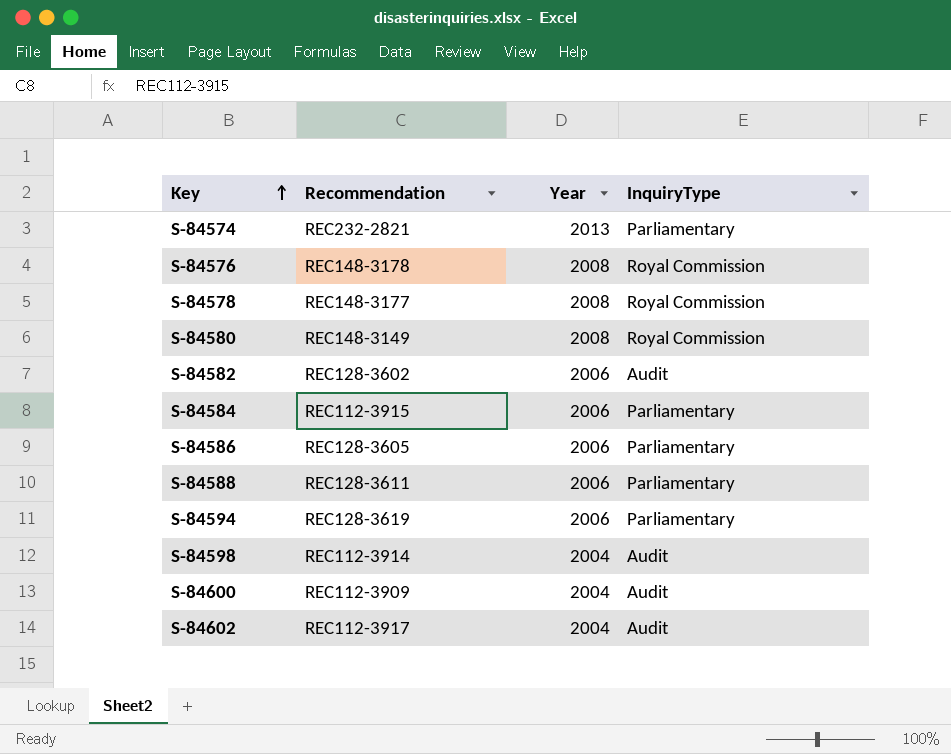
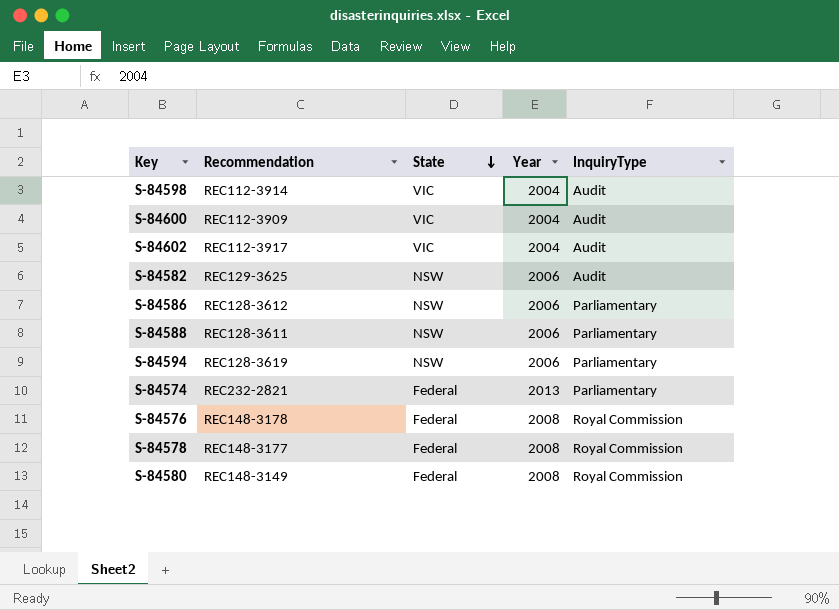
row order: Key ascending -> State descending
column State | position: none -> 3
row S-84584: REC112-3915 | 2006 | Parliamentary -> none
S-84582 | Recommendation: REC128-3602 -> REC129-3625
S-84586 | Recommendation: REC128-3605 -> REC128-3612

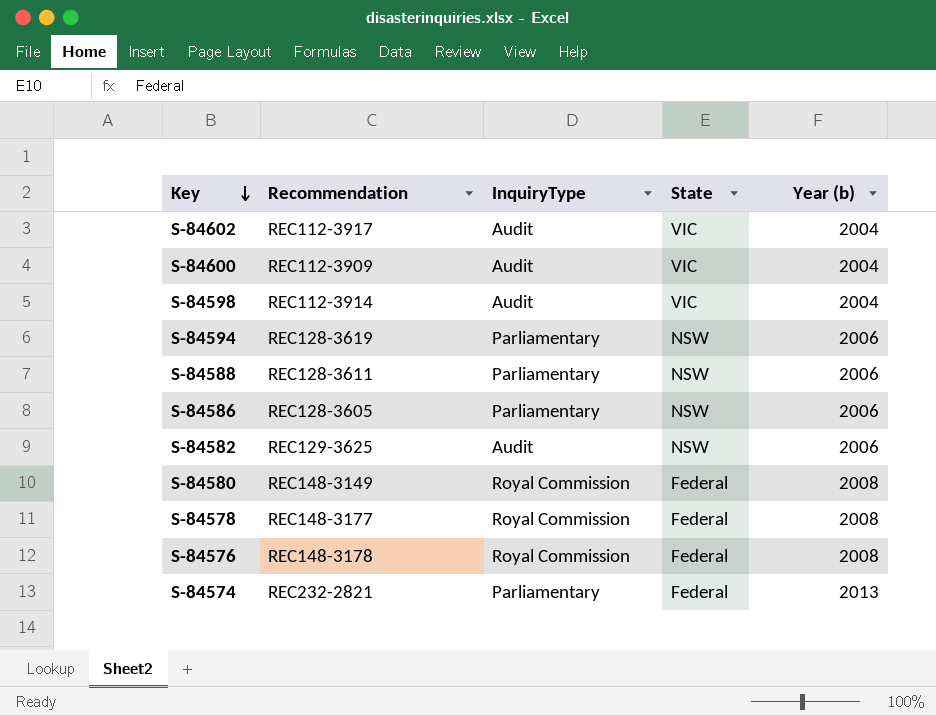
row order: State descending -> Key descending
column InquiryType | position: 5 -> 3
column name: Year -> Year (b)
S-84586 | Recommendation: REC128-3612 -> REC128-3605

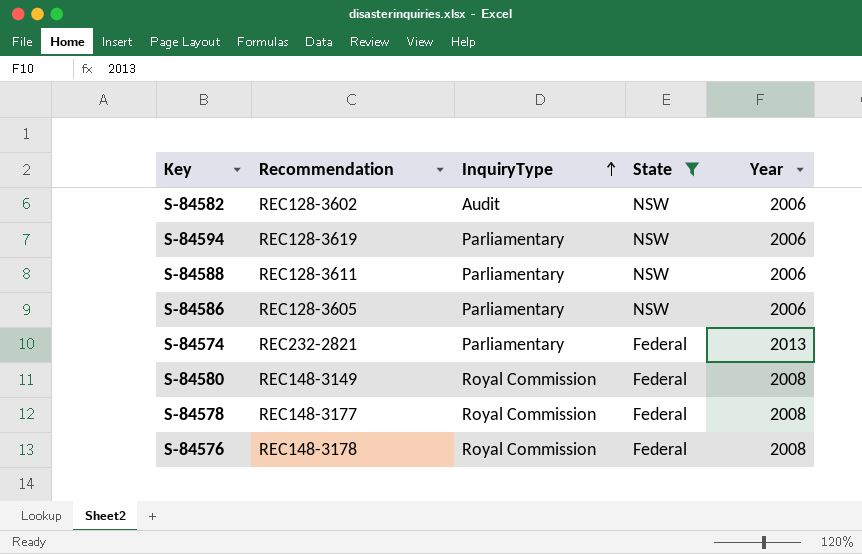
filter: none -> State != VIC
row order: Key descending -> InquiryType ascending
column name: Year (b) -> Year
S-84582 | Recommendation: REC129-3625 -> REC128-3602

